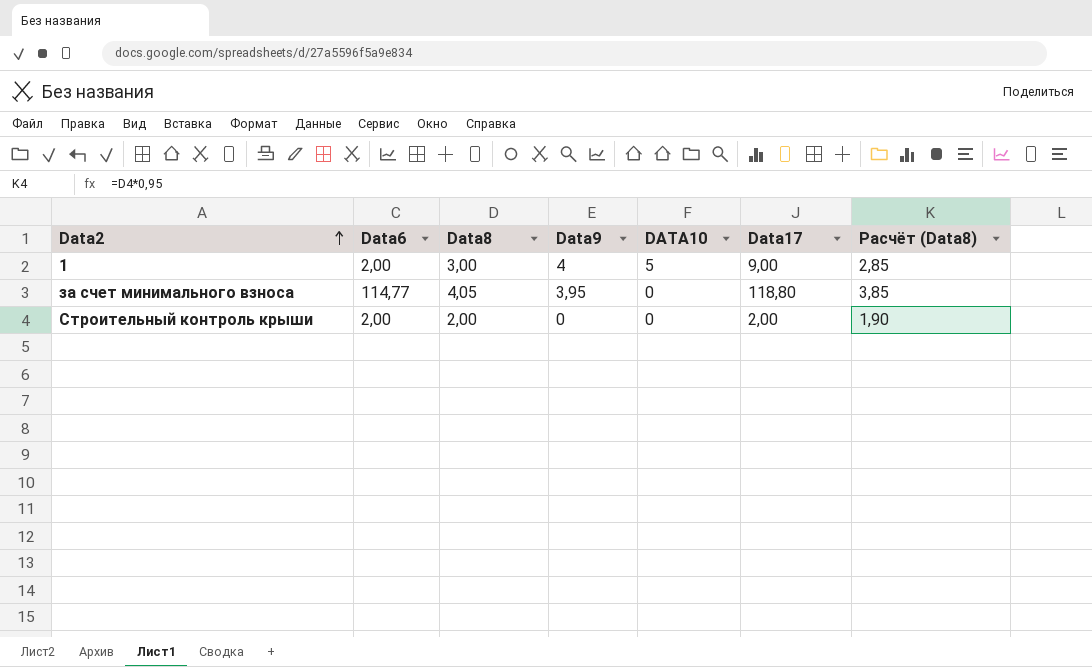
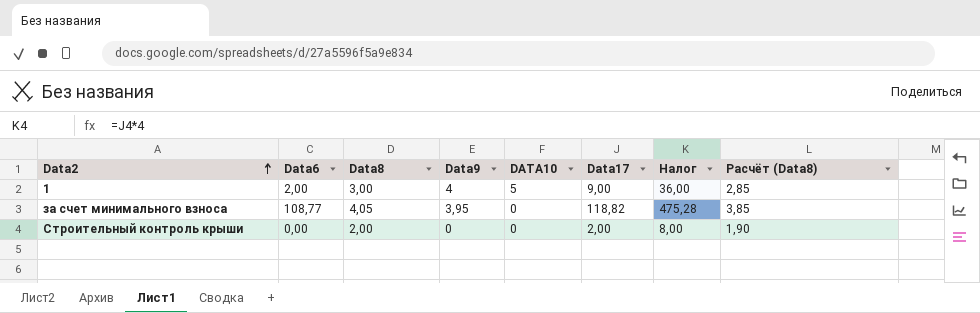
column Налог | formula: none -> [Data17] * 4
за счет минимального взноса | Data6: 114,77 -> 108,77
за счет минимального взноса | Data17: 118,80 -> 118,82
Строительный контроль крыши | Data6: 2,00 -> 0,00

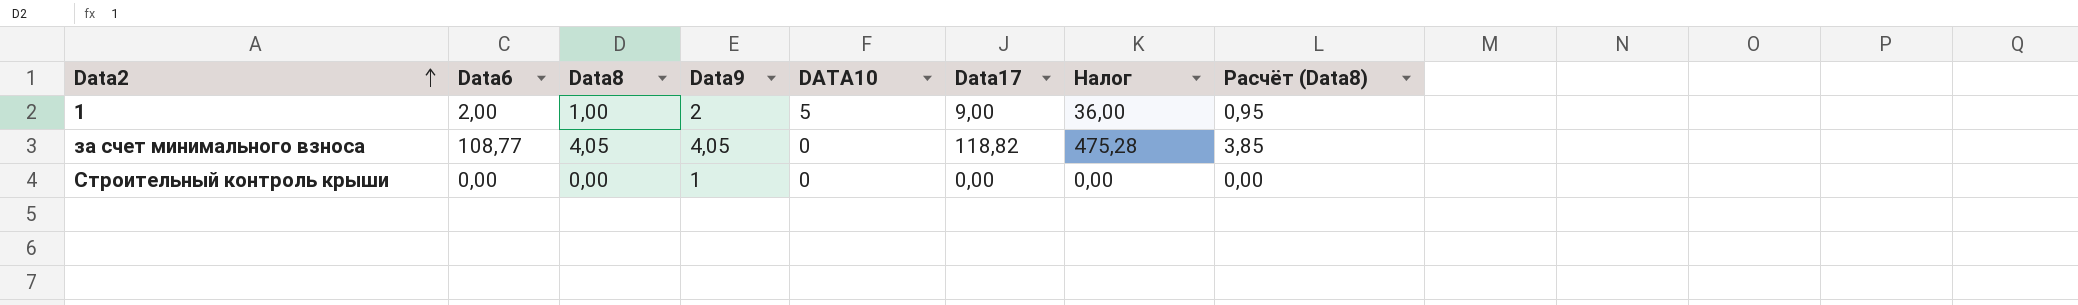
1 | Data8: 3,00 -> 1,00
1 | Data9: 4 -> 2
1 | Расчёт (Data8): 2,85 -> 0,95
за счет минимального взноса | Data9: 3,95 -> 4,05
Строительный контроль крыши | Data8: 2,00 -> 0,00
Строительный контроль крыши | Data9: 0 -> 1
Строительный контроль крыши | Data17: 2,00 -> 0,00
Строительный контроль крыши | Налог: 8,00 -> 0,00
Строительный контроль крыши | Расчёт (Data8): 1,90 -> 0,00

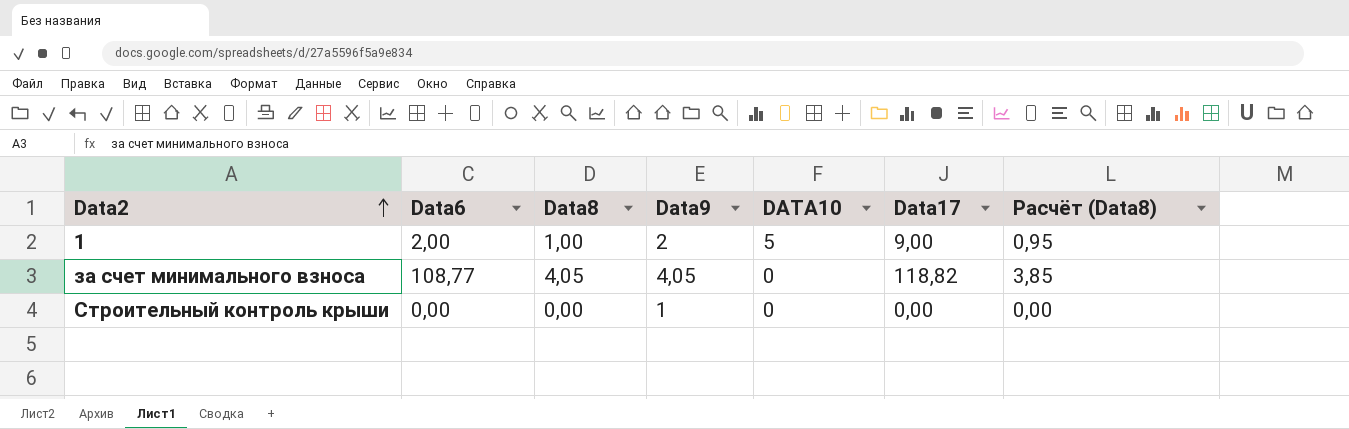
column Налог | formula: [Data17] * 4 -> none

